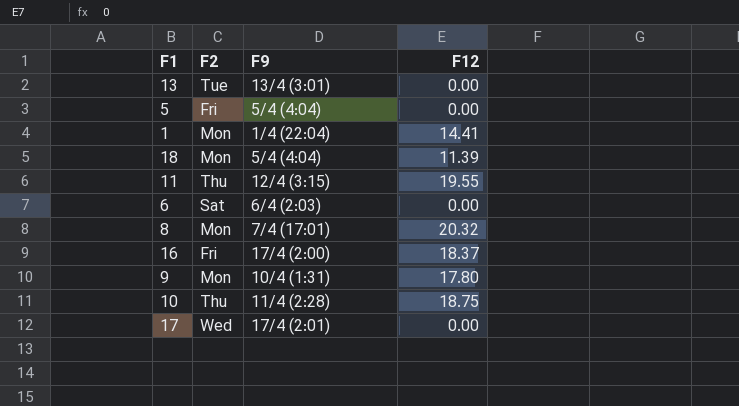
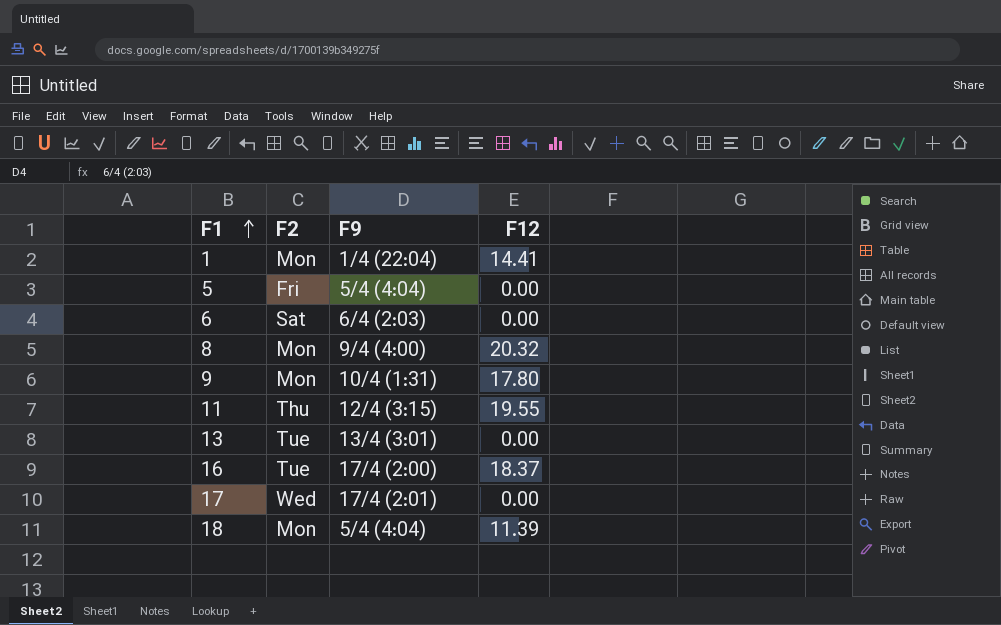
row order: none -> F1 ascending
row 10: Thu | 11/4 (2:28) | 18.75 -> none
8 | F9: 7/4 (17:01) -> 9/4 (4:00)
16 | F2: Fri -> Tue

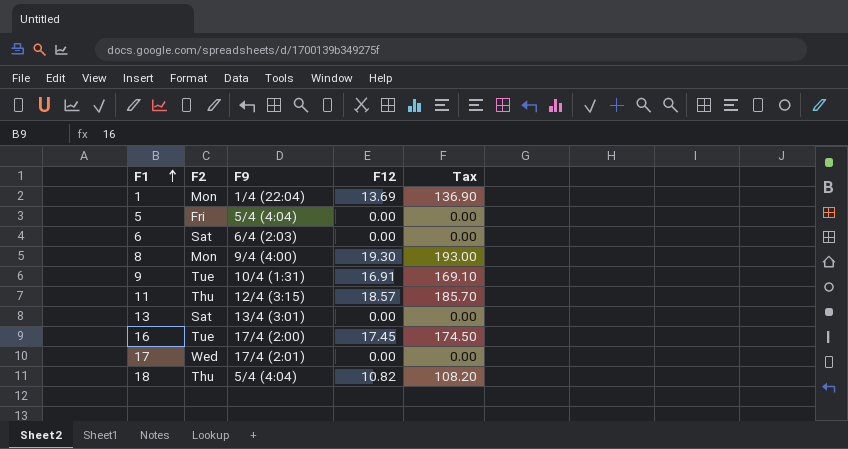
column Tax | formula: none -> [F12] * 10
1 | F12: 14.41 -> 13.69
8 | F12: 20.32 -> 19.30
9 | F2: Mon -> Tue
9 | F12: 17.80 -> 16.91
11 | F12: 19.55 -> 18.57
13 | F2: Tue -> Sat
16 | F12: 18.37 -> 17.45
18 | F2: Mon -> Thu
18 | F12: 11.39 -> 10.82

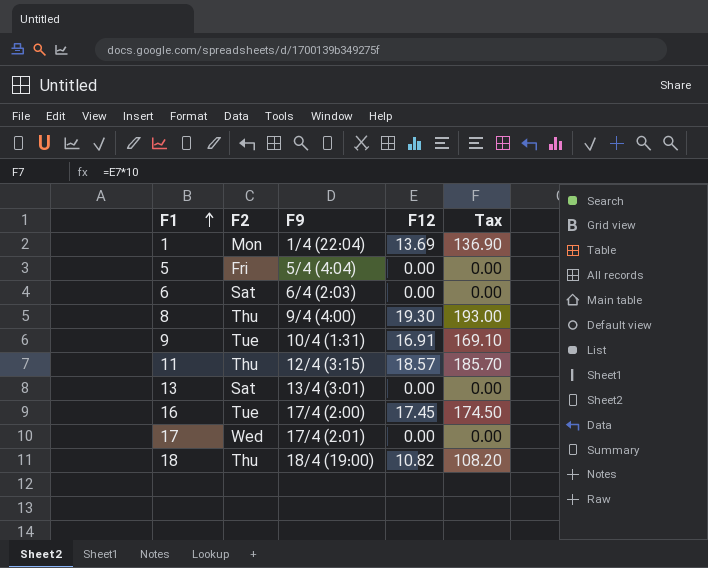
8 | F2: Mon -> Thu
18 | F9: 5/4 (4:04) -> 18/4 (19:00)

